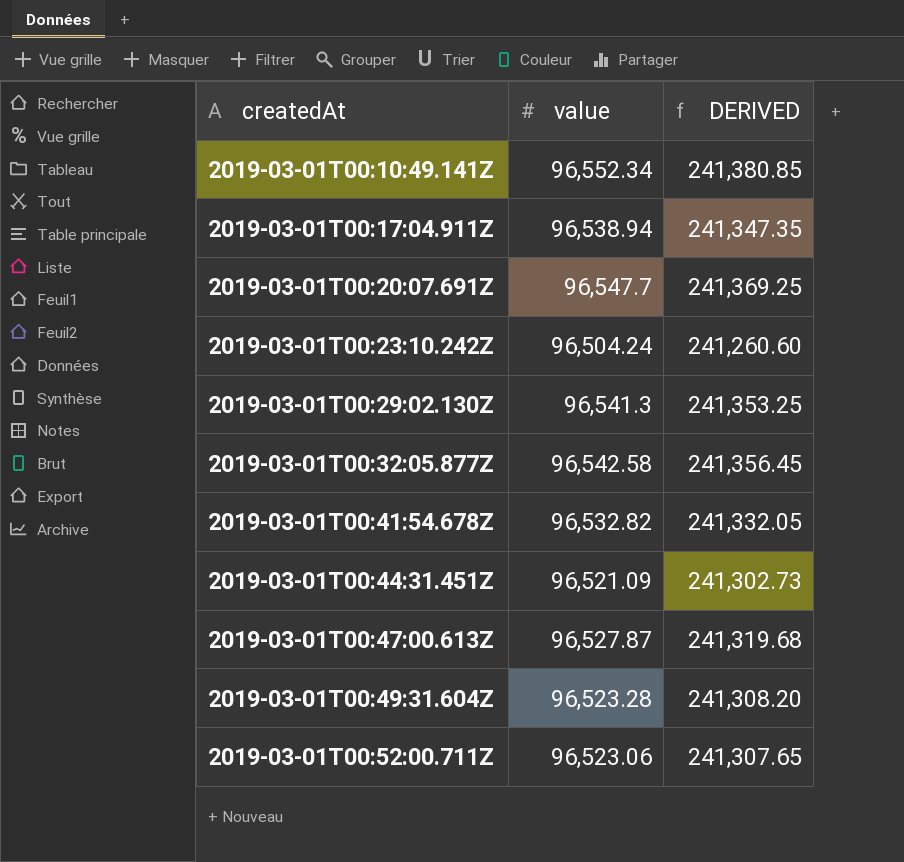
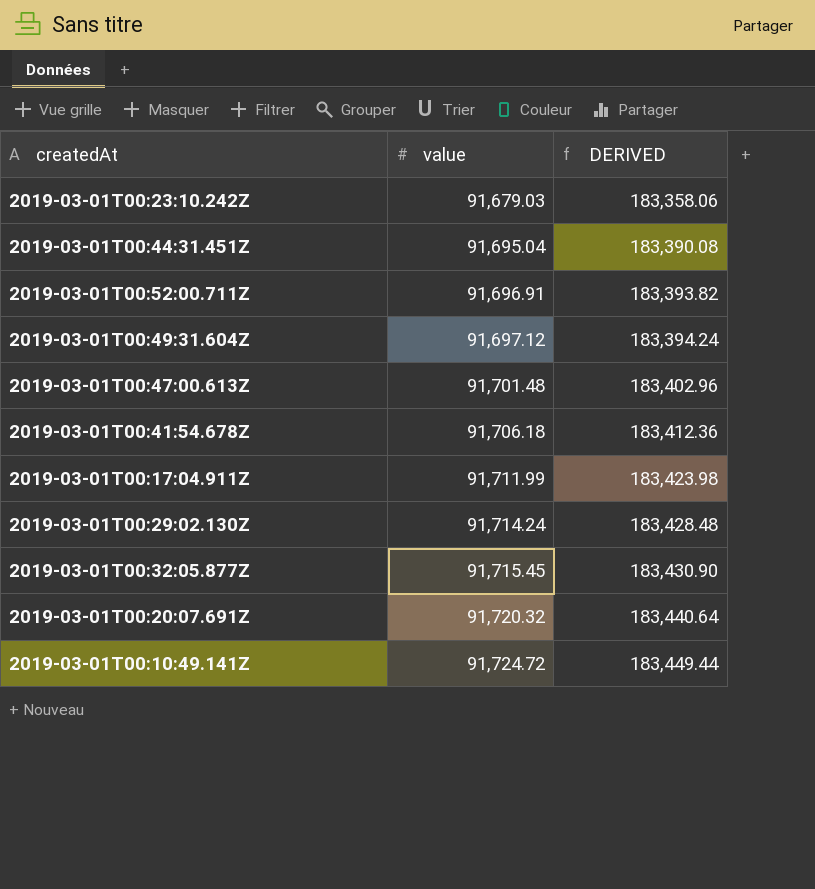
row order: createdAt ascending -> value ascending
column DERIVED | formula: [value] * 2.5 -> [value] * 2
2019-03-01T00:23:10.242Z | value: 96,504.24 -> 91,679.03
2019-03-01T00:44:31.451Z | value: 96,521.09 -> 91,695.04
2019-03-01T00:52:00.711Z | value: 96,523.06 -> 91,696.91
2019-03-01T00:49:31.604Z | value: 96,523.28 -> 91,697.12
2019-03-01T00:47:00.613Z | value: 96,527.87 -> 91,701.48
2019-03-01T00:41:54.678Z | value: 96,532.82 -> 91,706.18
2019-03-01T00:17:04.911Z | value: 96,538.94 -> 91,711.99
2019-03-01T00:29:02.130Z | value: 96,541.3 -> 91,714.24
2019-03-01T00:32:05.877Z | value: 96,542.58 -> 91,715.45
2019-03-01T00:20:07.691Z | value: 96,547.7 -> 91,720.32
2019-03-01T00:10:49.141Z | value: 96,552.34 -> 91,724.72

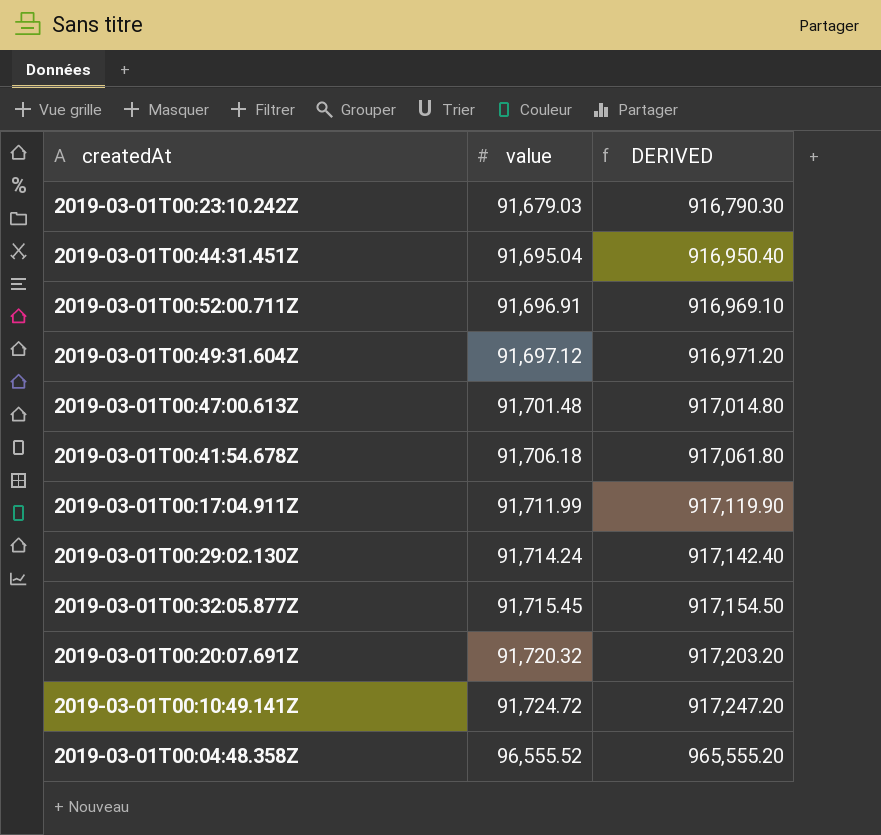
column DERIVED | formula: [value] * 2 -> [value] * 10
row 2019-03-01T00:04:48.358Z: none -> 96,555.52 | 965,555.20

